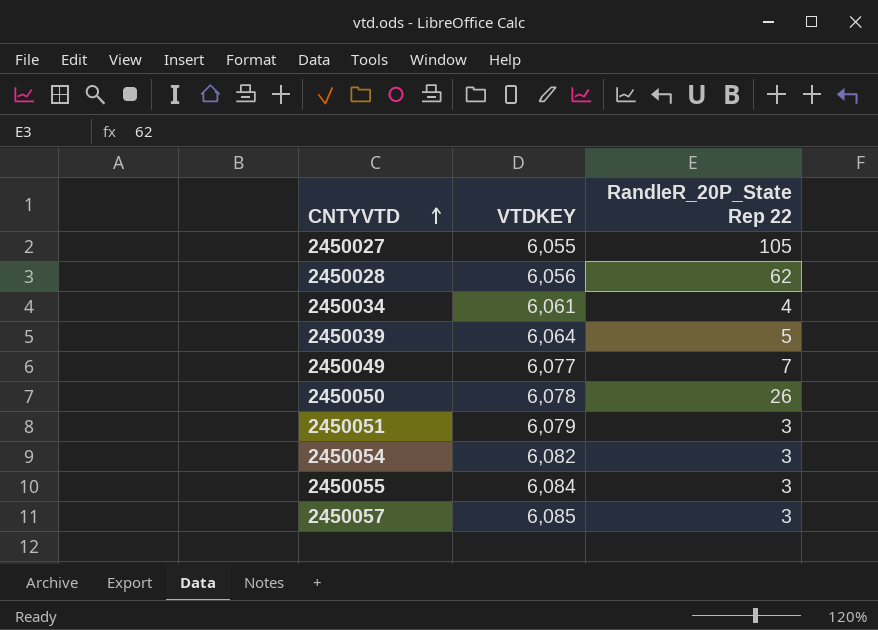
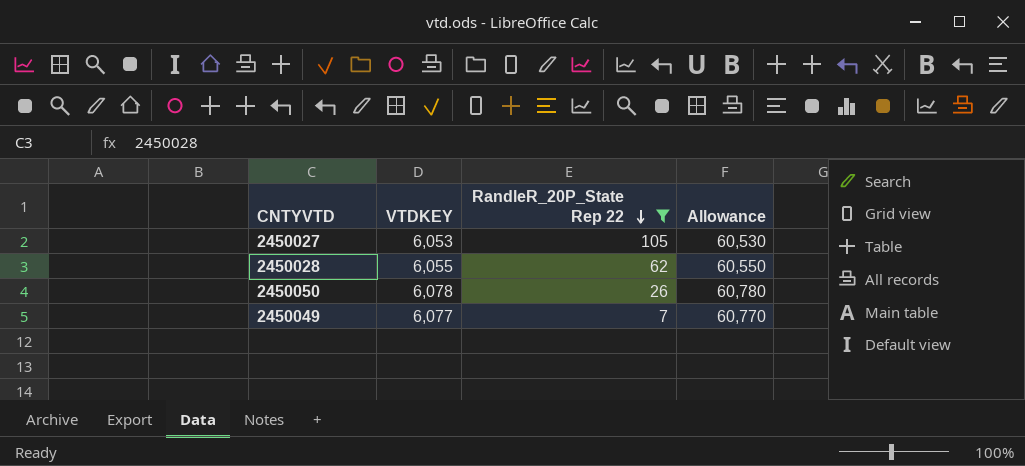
filter: none -> RandleR_20P_State Rep 22 >= 7
row order: CNTYVTD ascending -> RandleR_20P_State Rep 22 descending
column Allowance | formula: none -> [VTDKEY] * 10
2450027 | VTDKEY: 6,055 -> 6,053
2450028 | VTDKEY: 6,056 -> 6,055

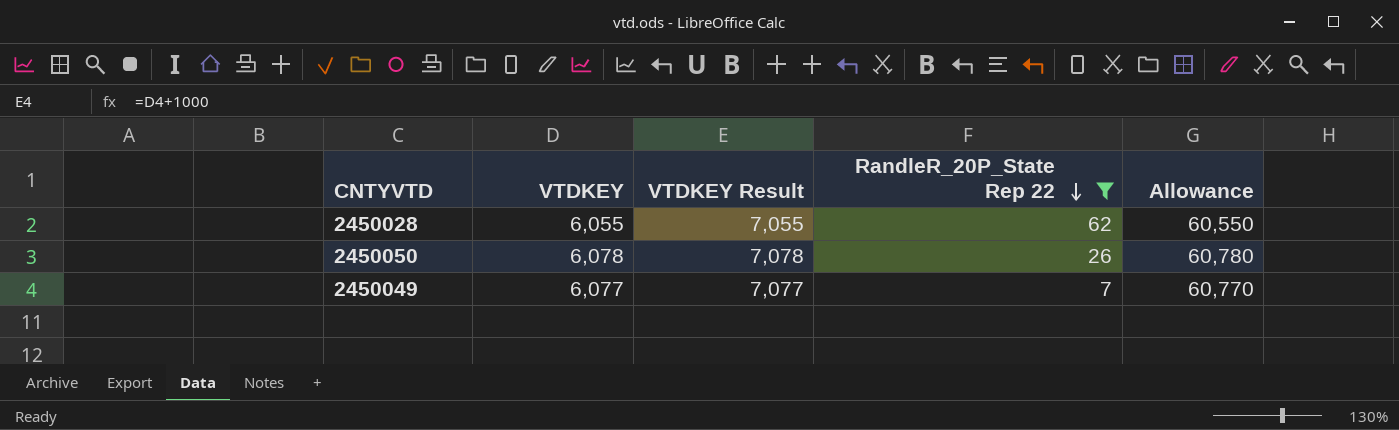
column VTDKEY Result | formula: none -> [VTDKEY] + 1000
row 2450027: 6,053 | 105 | 60,530 -> none

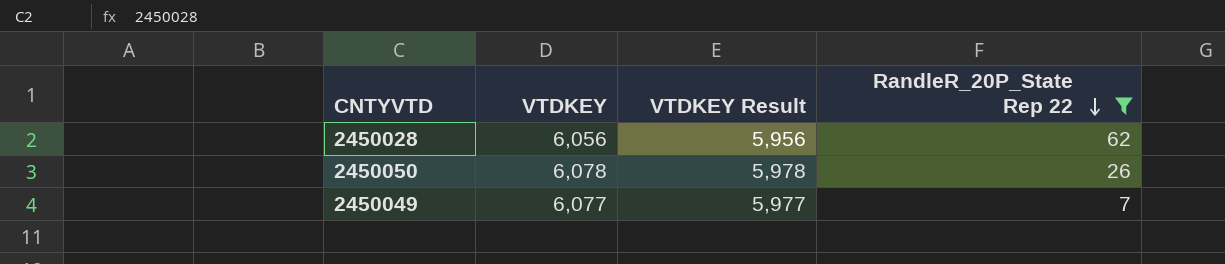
column Allowance | formula: [VTDKEY] * 10 -> none
column VTDKEY Result | formula: [VTDKEY] + 1000 -> [VTDKEY] - 100
2450028 | VTDKEY: 6,055 -> 6,056

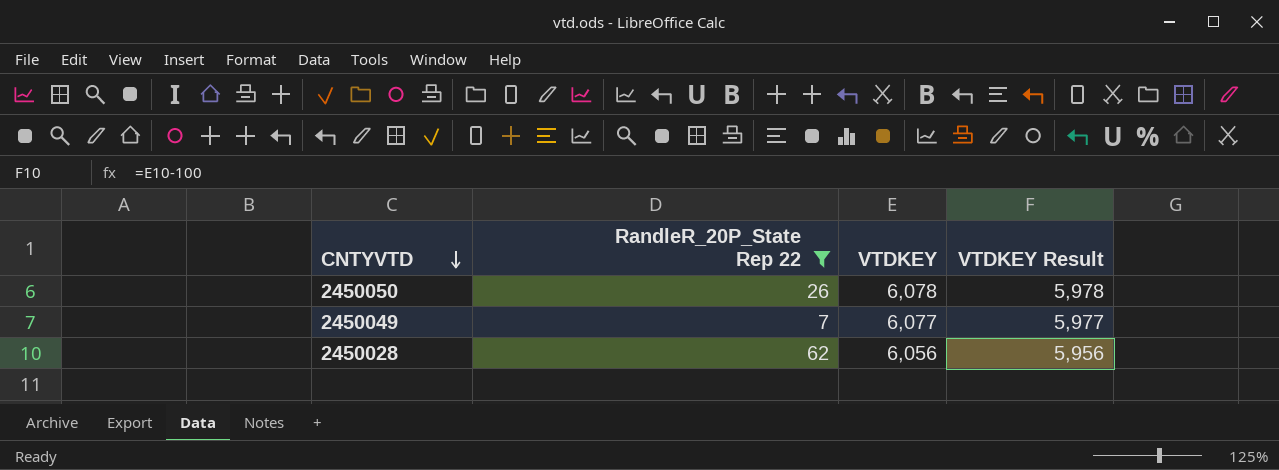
row order: RandleR_20P_State Rep 22 descending -> CNTYVTD descending
column RandleR_20P_State Rep 22 | position: 4 -> 2

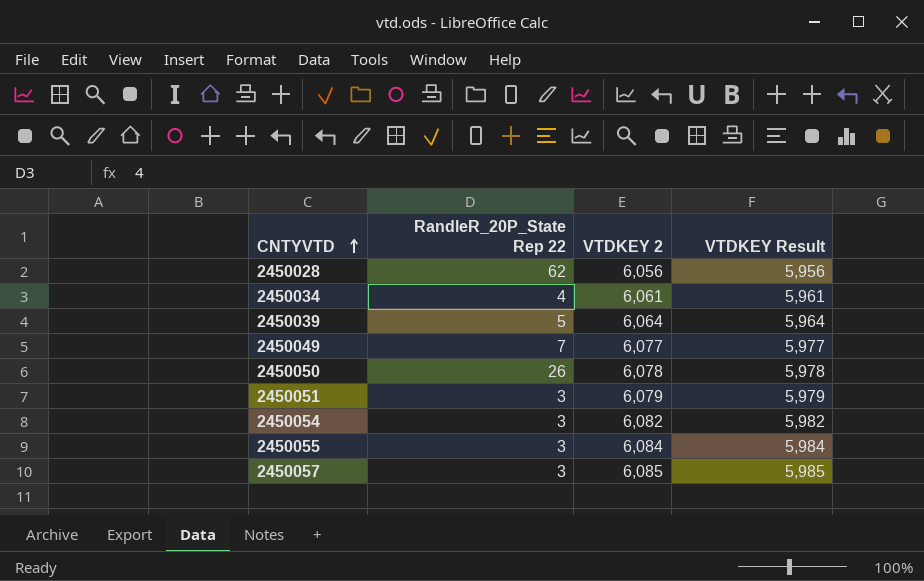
filter: RandleR_20P_State Rep 22 >= 7 -> none
row order: CNTYVTD descending -> CNTYVTD ascending
column name: VTDKEY -> VTDKEY 2

